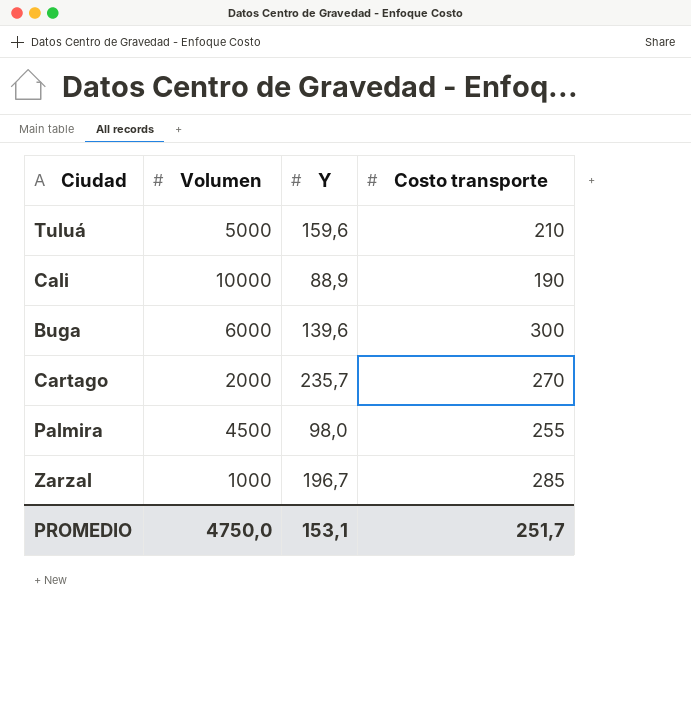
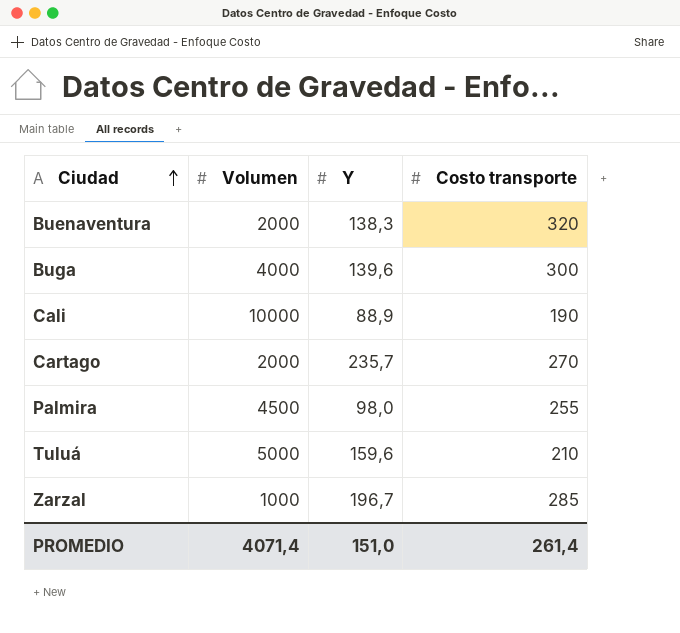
row order: none -> Ciudad ascending
row Buenaventura: none -> 2000 | 138,3 | 320
Buga | Volumen: 6000 -> 4000
PROMEDIO | Volumen: 4750,0 -> 4071,4
PROMEDIO | Y: 153,1 -> 151,0
PROMEDIO | Costo transporte: 251,7 -> 261,4

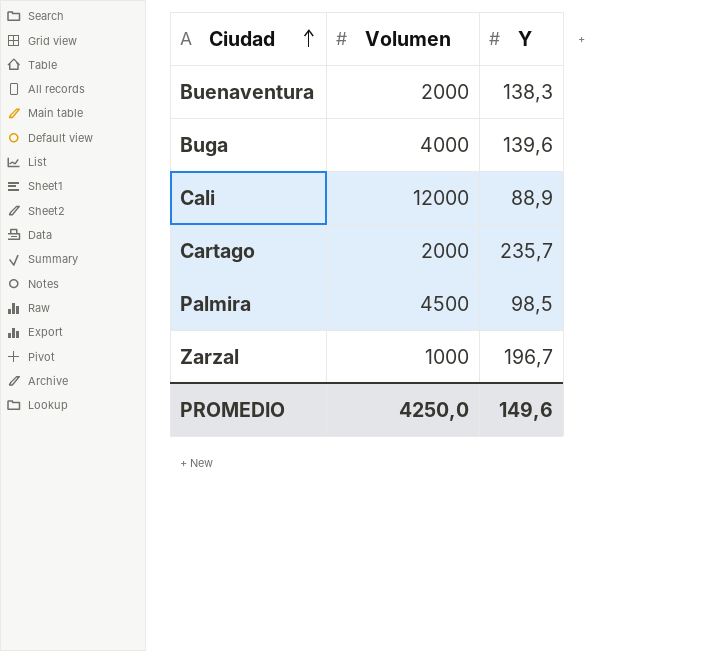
column Costo transporte | position: 4 -> none
row Tuluá: 5000 | 159,6 | 210 -> none
Cali | Volumen: 10000 -> 12000
Palmira | Y: 98,0 -> 98,5
PROMEDIO | Volumen: 4071,4 -> 4250,0
PROMEDIO | Y: 151,0 -> 149,6

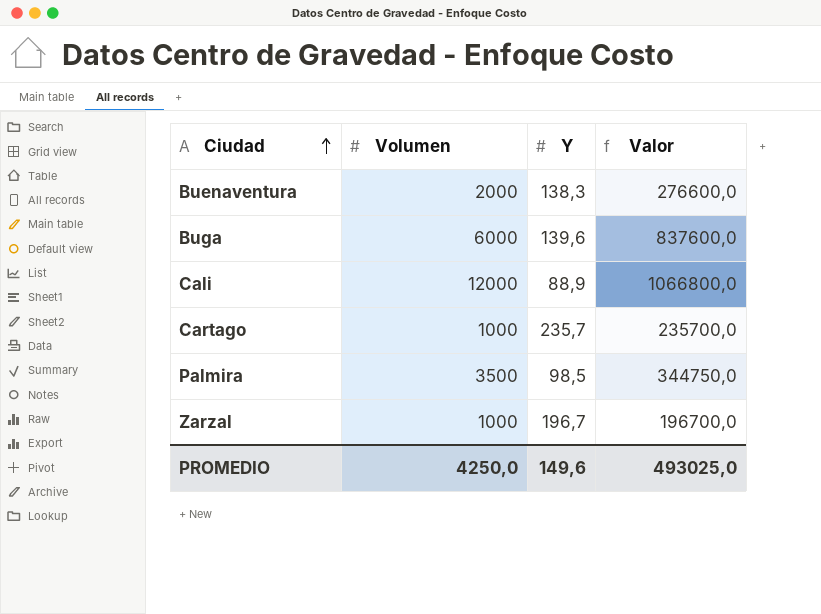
column Valor | formula: none -> [Volumen] * [Y]
Buga | Volumen: 4000 -> 6000
Cartago | Volumen: 2000 -> 1000
Palmira | Volumen: 4500 -> 3500

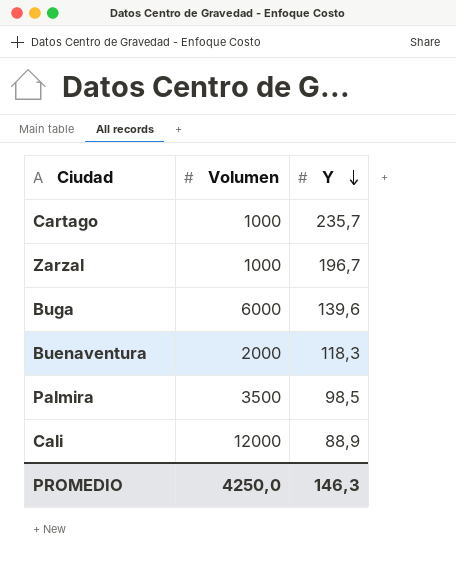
row order: Ciudad ascending -> Y descending
column Valor | formula: [Volumen] * [Y] -> none
Buenaventura | Y: 138,3 -> 118,3
PROMEDIO | Y: 149,6 -> 146,3

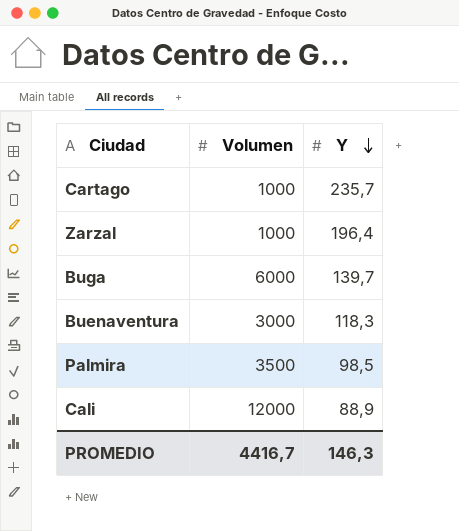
Zarzal | Y: 196,7 -> 196,4
Buga | Y: 139,6 -> 139,7
Buenaventura | Volumen: 2000 -> 3000
PROMEDIO | Volumen: 4250,0 -> 4416,7

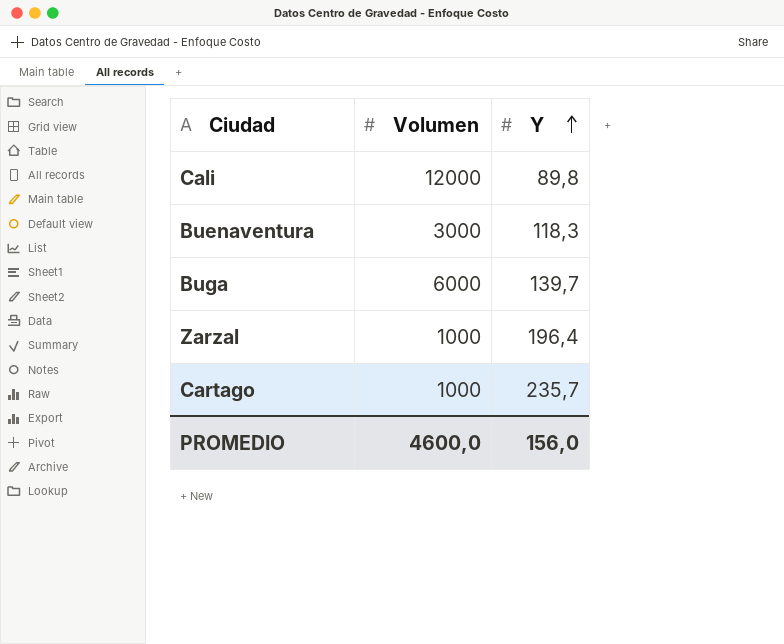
row order: Y descending -> Y ascending
row Palmira: 3500 | 98,5 -> none
Cali | Y: 88,9 -> 89,8
PROMEDIO | Volumen: 4416,7 -> 4600,0
PROMEDIO | Y: 146,3 -> 156,0

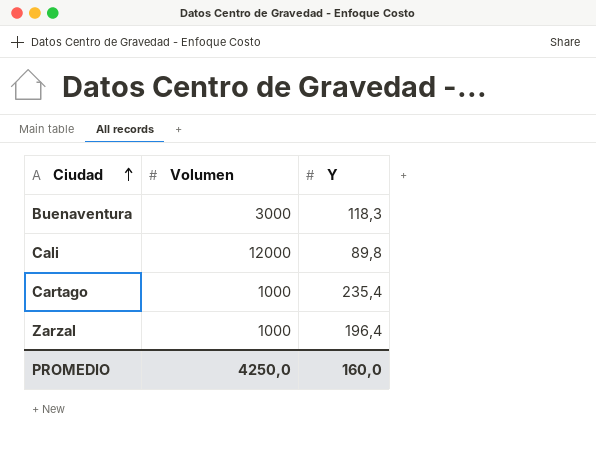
row order: Y ascending -> Ciudad ascending
row Buga: 6000 | 139,7 -> none
Cartago | Y: 235,7 -> 235,4
PROMEDIO | Volumen: 4600,0 -> 4250,0
PROMEDIO | Y: 156,0 -> 160,0

